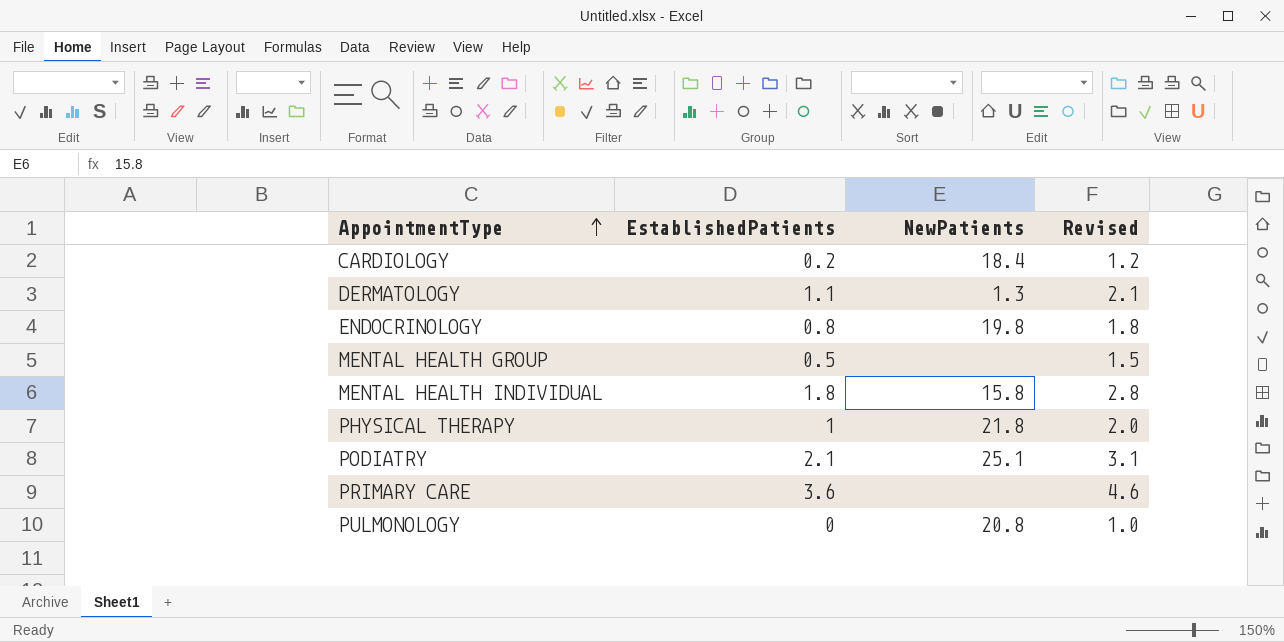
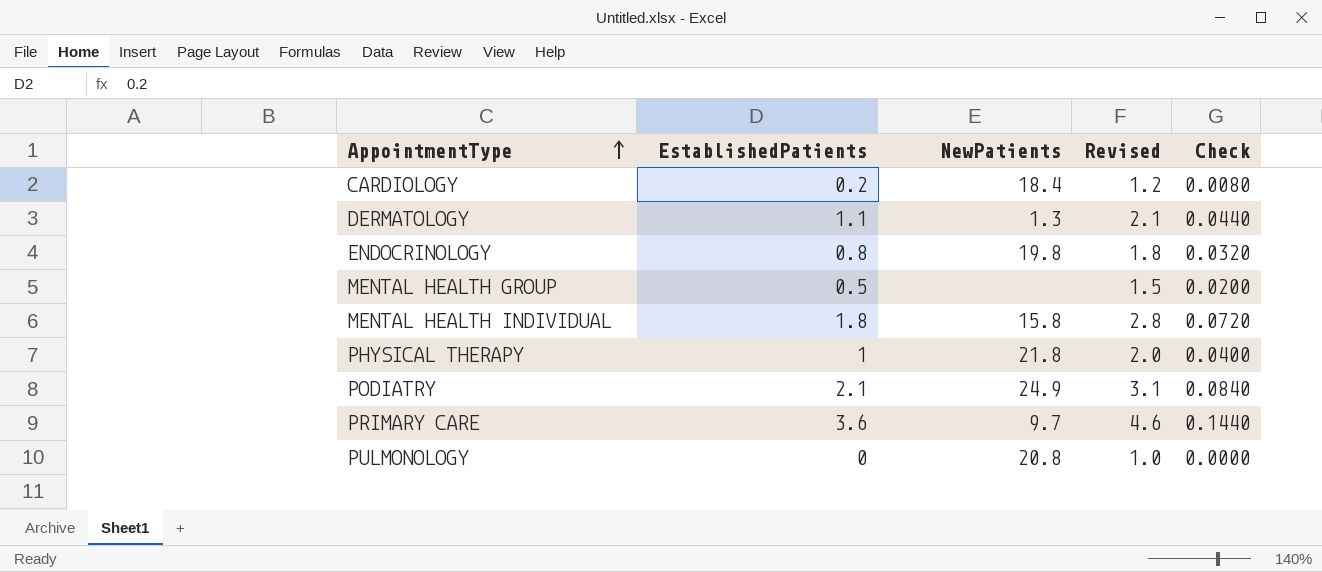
column Check | formula: none -> [EstablishedPatients] * 0.04
PODIATRY | NewPatients: 25.1 -> 24.9
PRIMARY CARE | NewPatients: none -> 9.7

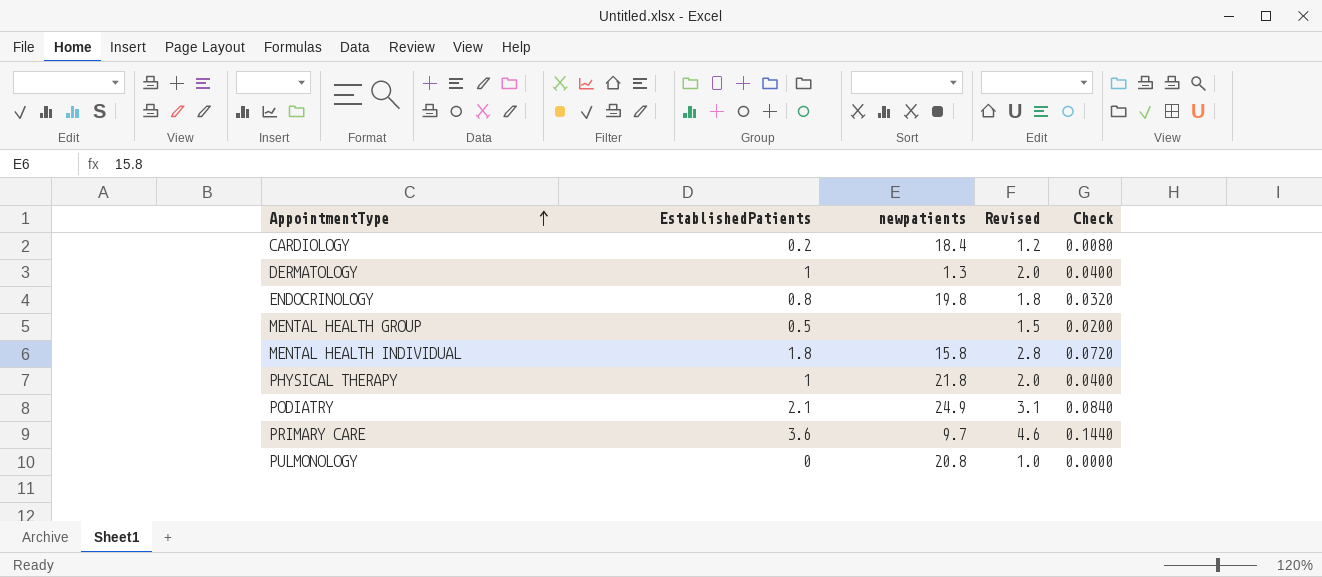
column name: NewPatients -> newpatients
DERMATOLOGY | EstablishedPatients: 1.1 -> 1
DERMATOLOGY | Revised: 2.1 -> 2.0
DERMATOLOGY | Check: 0.0440 -> 0.0400

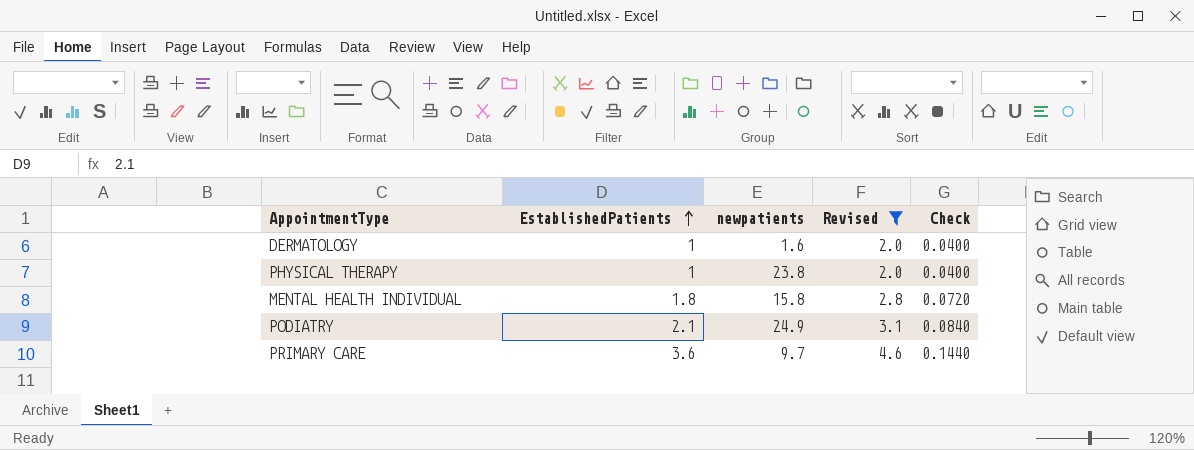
filter: none -> Revised >= 2.0
row order: AppointmentType ascending -> EstablishedPatients ascending
DERMATOLOGY | newpatients: 1.3 -> 1.6
PHYSICAL THERAPY | newpatients: 21.8 -> 23.8

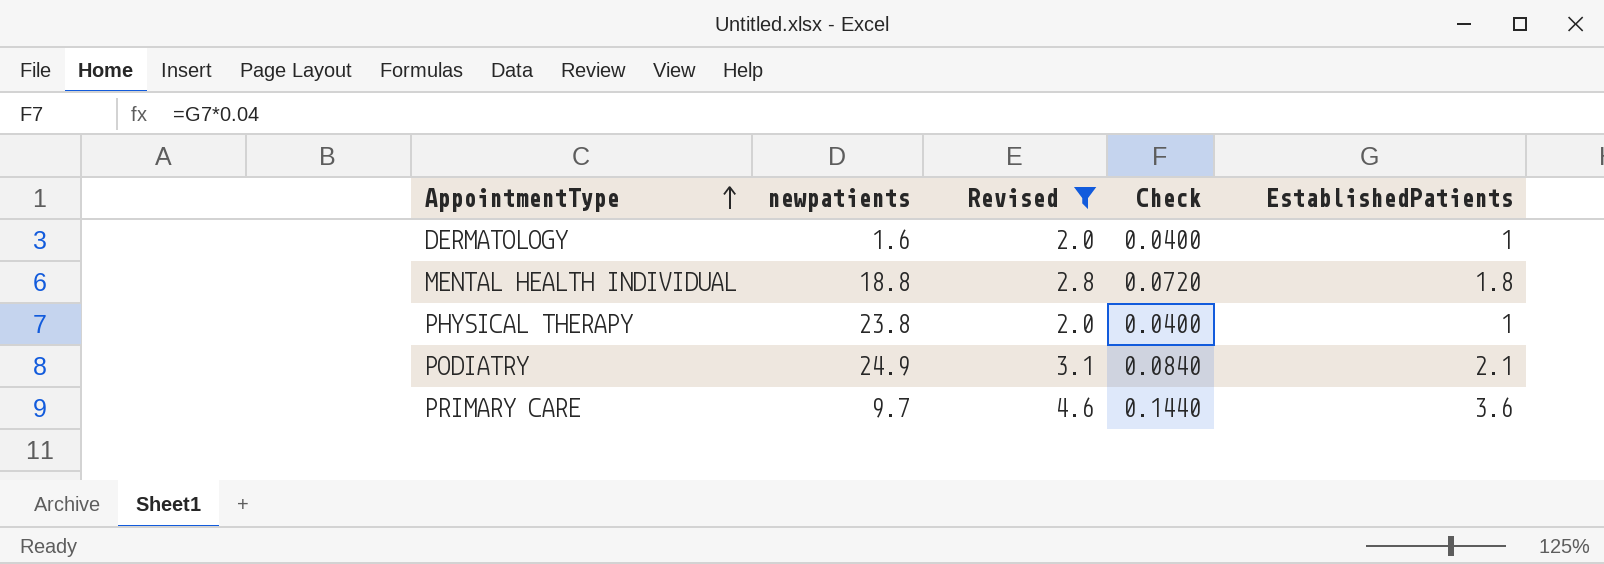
row order: EstablishedPatients ascending -> AppointmentType ascending
column EstablishedPatients | position: 2 -> 5
MENTAL HEALTH INDIVIDUAL | newpatients: 15.8 -> 18.8

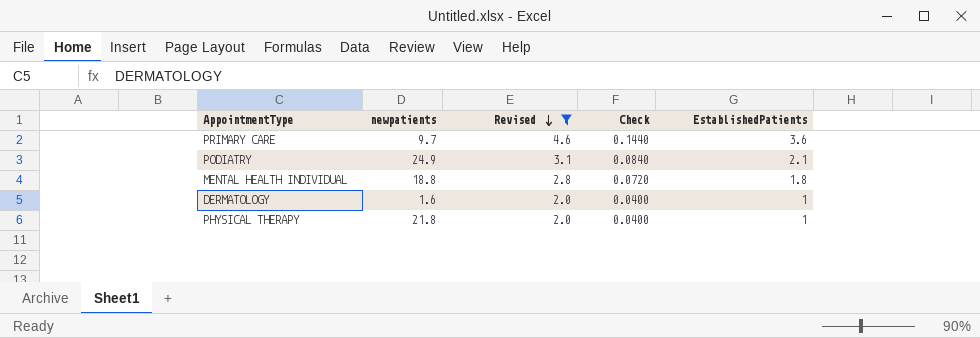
row order: AppointmentType ascending -> Revised descending
PHYSICAL THERAPY | newpatients: 23.8 -> 21.8

